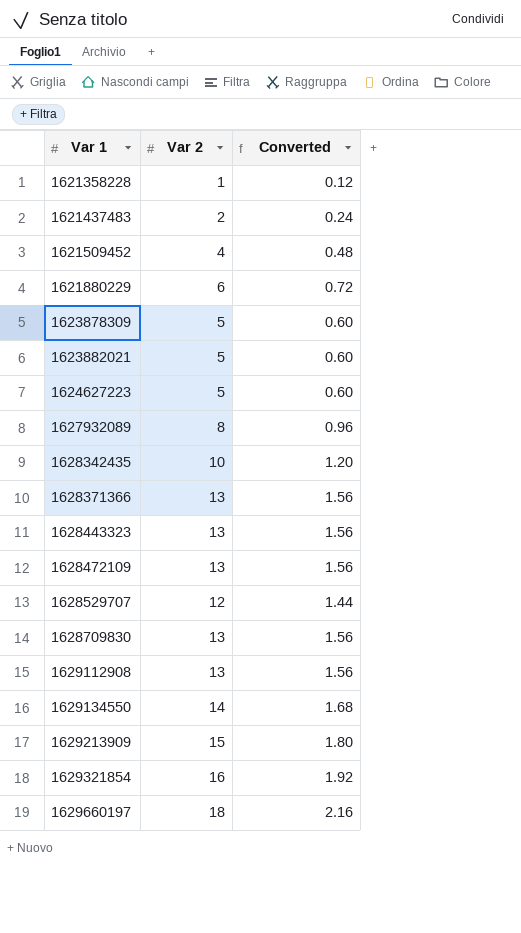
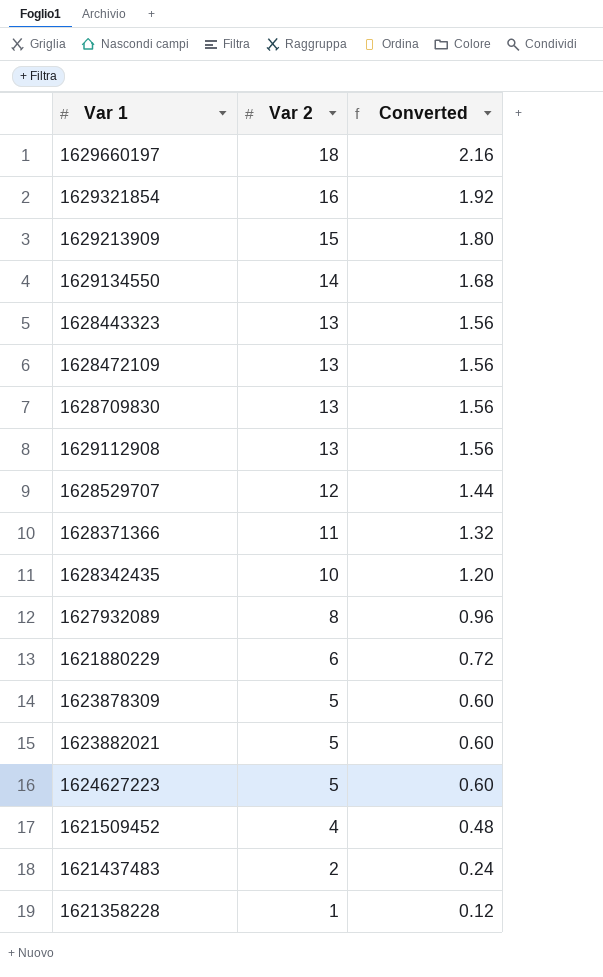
row order: Var 1 ascending -> Var 2 descending
1628371366 | Var 2: 13 -> 11
1628371366 | Converted: 1.56 -> 1.32

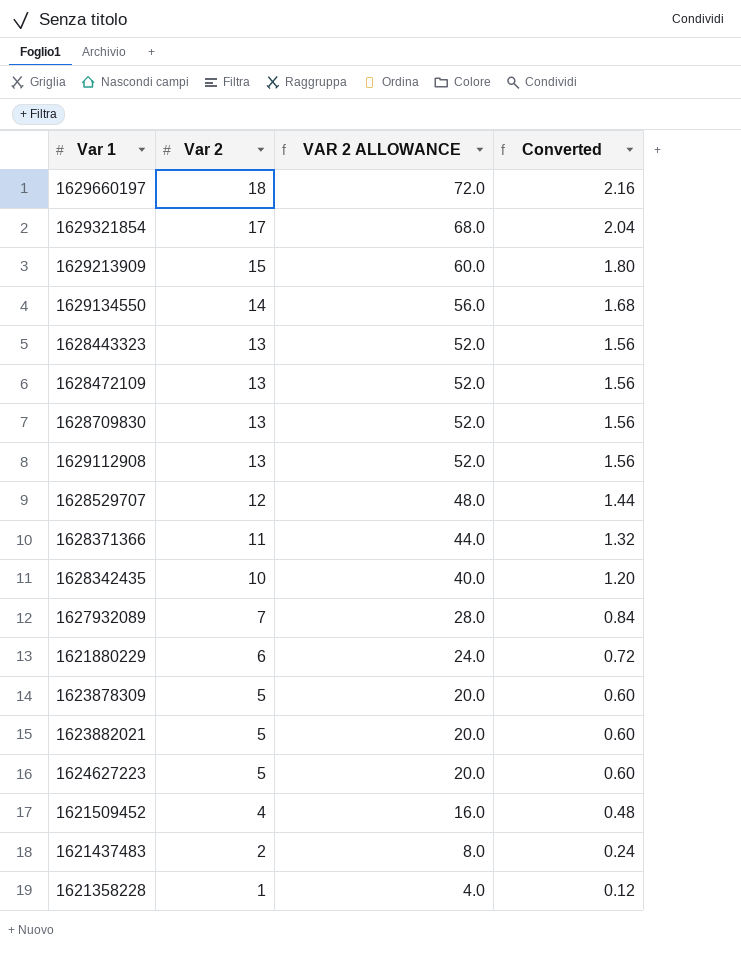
column VAR 2 ALLOWANCE | formula: none -> [Var 2] * 4
1629321854 | Var 2: 16 -> 17
1629321854 | Converted: 1.92 -> 2.04
1627932089 | Var 2: 8 -> 7
1627932089 | Converted: 0.96 -> 0.84

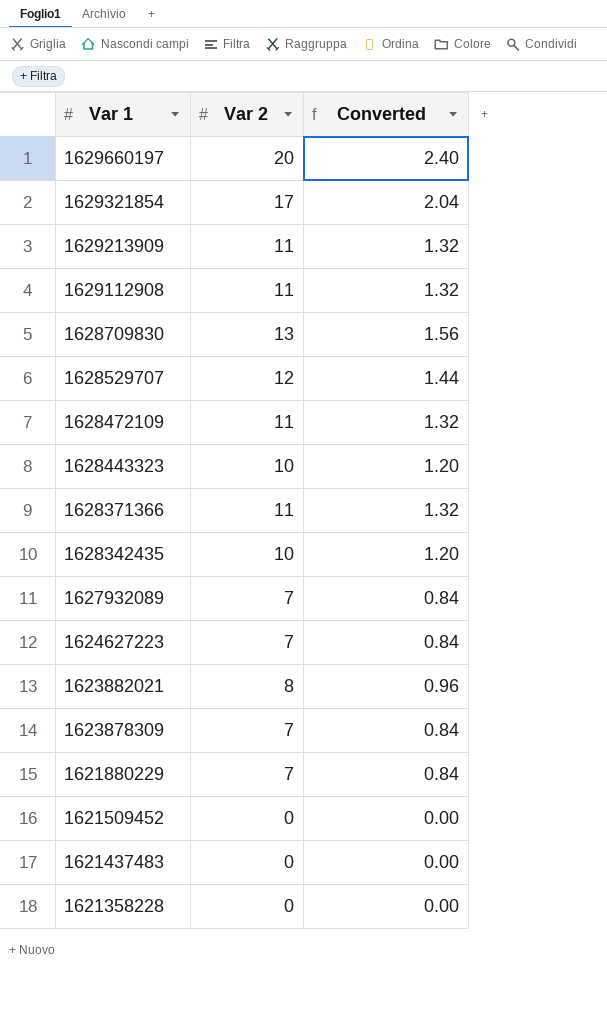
row order: Var 2 descending -> Var 1 descending
column VAR 2 ALLOWANCE | formula: [Var 2] * 4 -> none
row 1629134550: 14 | 56.0 | 1.68 -> none
1629660197 | Var 2: 18 -> 20
1629660197 | Converted: 2.16 -> 2.40
1629213909 | Var 2: 15 -> 11
1629213909 | Converted: 1.80 -> 1.32
1629112908 | Var 2: 13 -> 11
1629112908 | Converted: 1.56 -> 1.32
1628472109 | Var 2: 13 -> 11
1628472109 | Converted: 1.56 -> 1.32
1628443323 | Var 2: 13 -> 10
1628443323 | Converted: 1.56 -> 1.20
1624627223 | Var 2: 5 -> 7
1624627223 | Converted: 0.60 -> 0.84
1623882021 | Var 2: 5 -> 8
1623882021 | Converted: 0.60 -> 0.96
1623878309 | Var 2: 5 -> 7
1623878309 | Converted: 0.60 -> 0.84
1621880229 | Var 2: 6 -> 7
1621880229 | Converted: 0.72 -> 0.84
1621509452 | Var 2: 4 -> 0
1621509452 | Converted: 0.48 -> 0.00
1621437483 | Var 2: 2 -> 0
1621437483 | Converted: 0.24 -> 0.00
1621358228 | Var 2: 1 -> 0
1621358228 | Converted: 0.12 -> 0.00

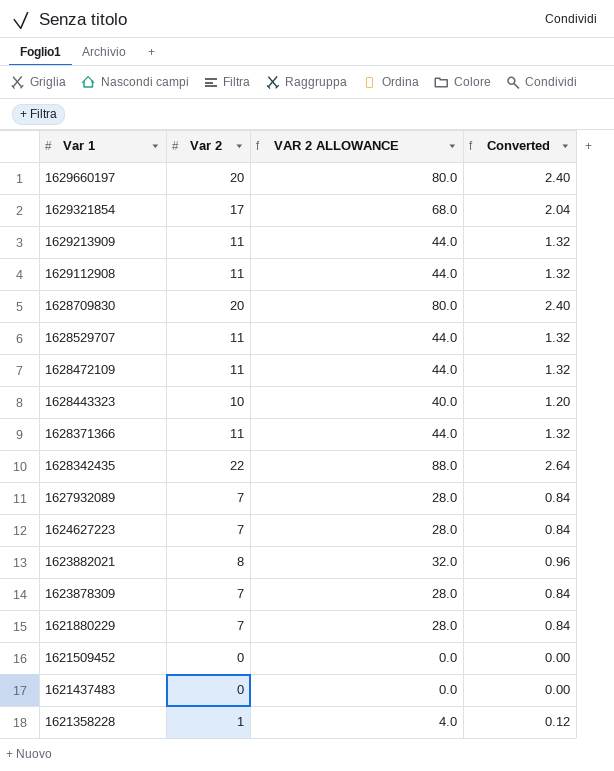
column VAR 2 ALLOWANCE | formula: none -> [Var 2] * 4
1628709830 | Var 2: 13 -> 20
1628709830 | Converted: 1.56 -> 2.40
1628529707 | Var 2: 12 -> 11
1628529707 | Converted: 1.44 -> 1.32
1628342435 | Var 2: 10 -> 22
1628342435 | Converted: 1.20 -> 2.64
1621358228 | Var 2: 0 -> 1
1621358228 | Converted: 0.00 -> 0.12

